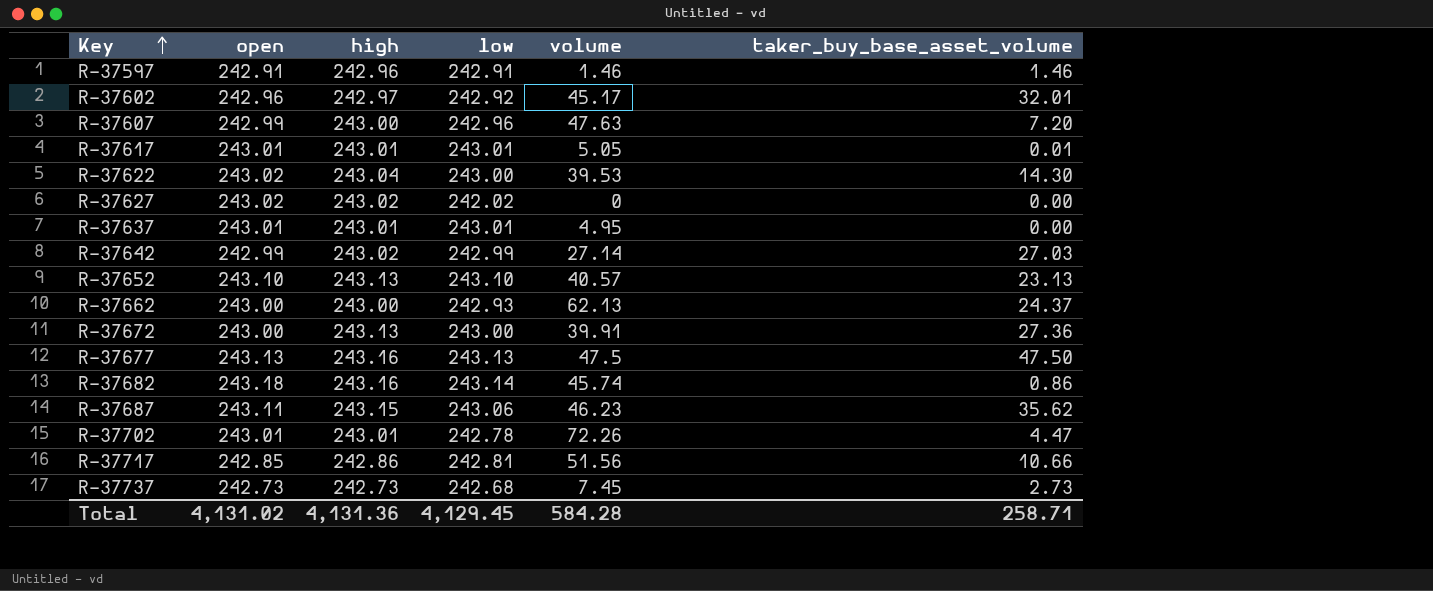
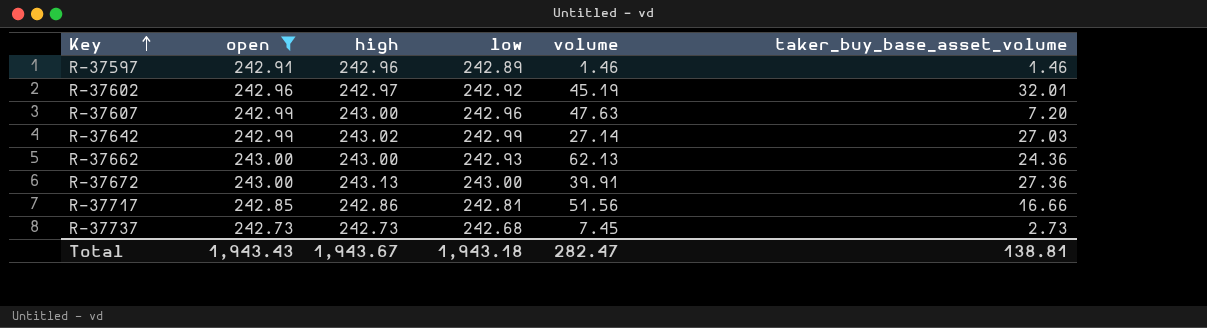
filter: none -> open <= 243.00
R-37597 | low: 242.91 -> 242.89
R-37602 | volume: 45.17 -> 45.19
R-37662 | taker_buy_base_asset_volume: 24.37 -> 24.36
R-37717 | taker_buy_base_asset_volume: 10.66 -> 16.66
Total | open: 4,131.02 -> 1,943.43
Total | high: 4,131.36 -> 1,943.67
Total | low: 4,129.45 -> 1,943.18
Total | volume: 584.28 -> 282.47
Total | taker_buy_base_asset_volume: 258.71 -> 138.81

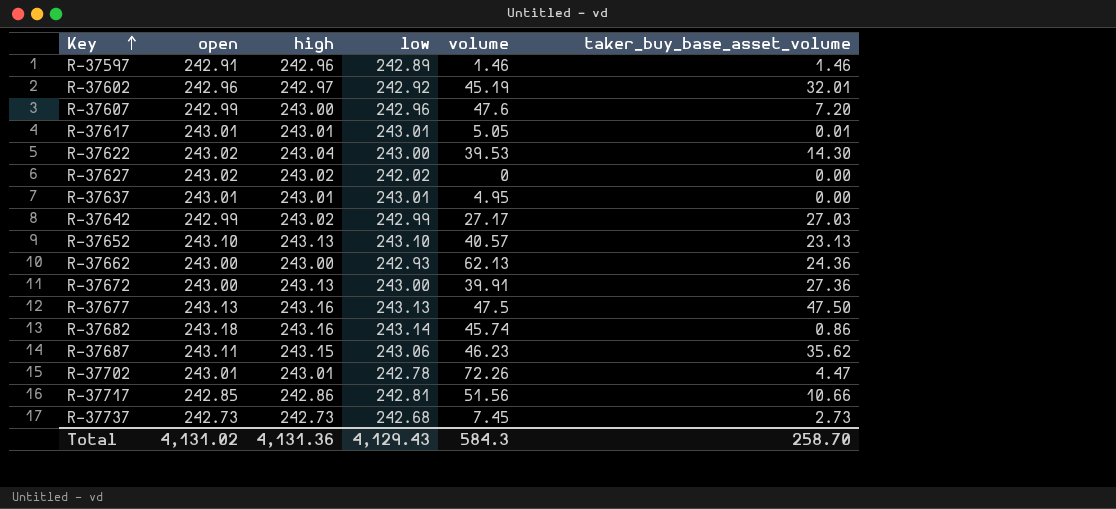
filter: open <= 243.00 -> none
R-37607 | volume: 47.63 -> 47.6
R-37642 | volume: 27.14 -> 27.17
R-37717 | taker_buy_base_asset_volume: 16.66 -> 10.66
Total | open: 1,943.43 -> 4,131.02
Total | high: 1,943.67 -> 4,131.36
Total | low: 1,943.18 -> 4,129.43
Total | volume: 282.47 -> 584.3
Total | taker_buy_base_asset_volume: 138.81 -> 258.70

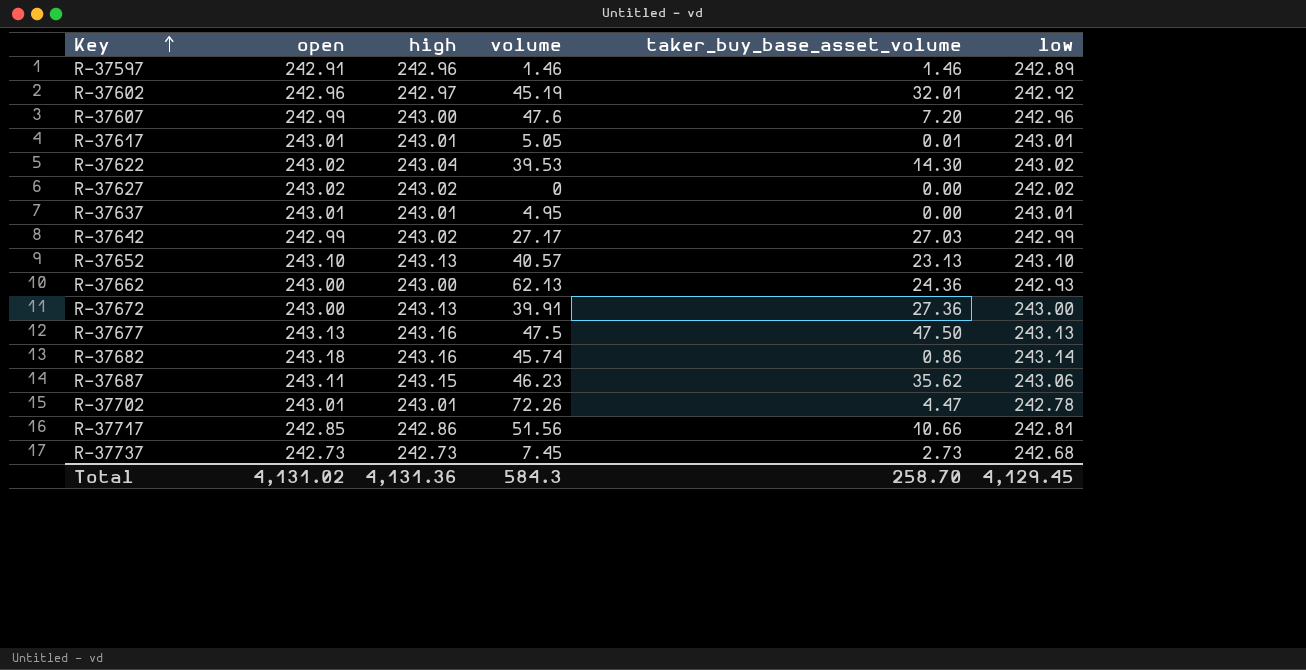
column low | position: 4 -> 6
R-37622 | low: 243.00 -> 243.02
Total | low: 4,129.43 -> 4,129.45

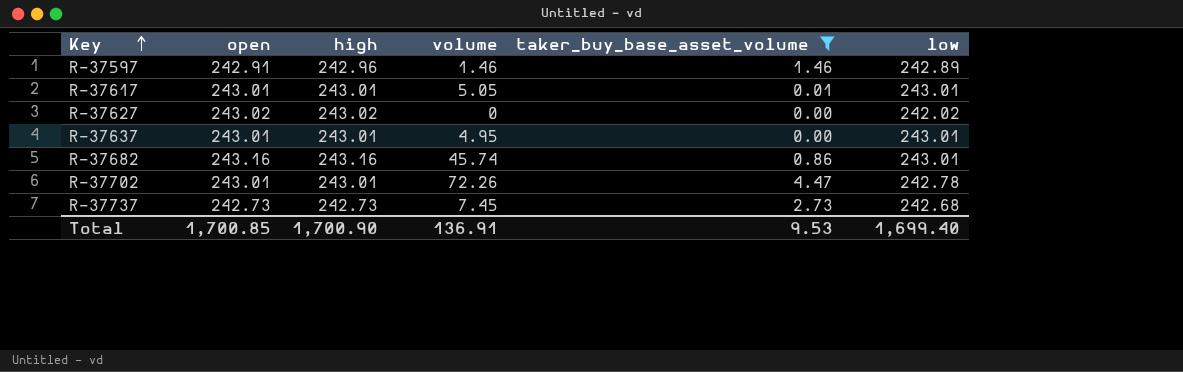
filter: none -> taker_buy_base_asset_volume <= 4.47
R-37682 | open: 243.18 -> 243.16
R-37682 | low: 243.14 -> 243.01
Total | open: 4,131.02 -> 1,700.85
Total | high: 4,131.36 -> 1,700.90
Total | volume: 584.3 -> 136.91
Total | taker_buy_base_asset_volume: 258.70 -> 9.53
Total | low: 4,129.45 -> 1,699.40

